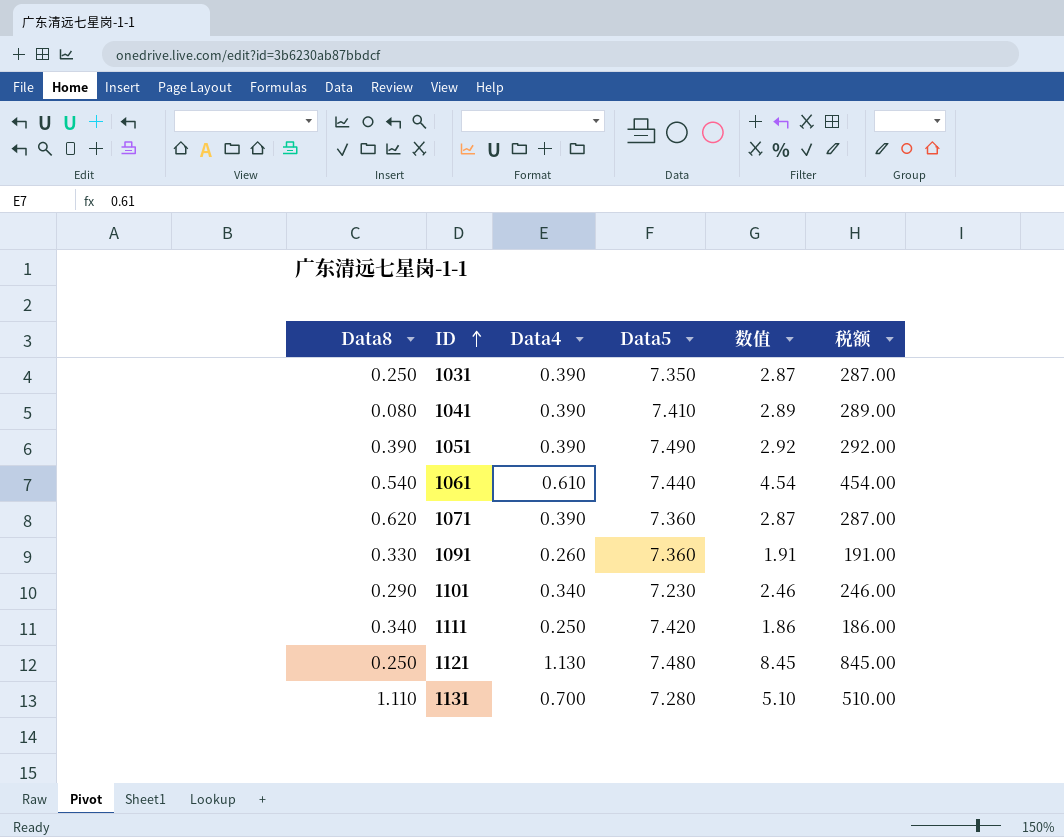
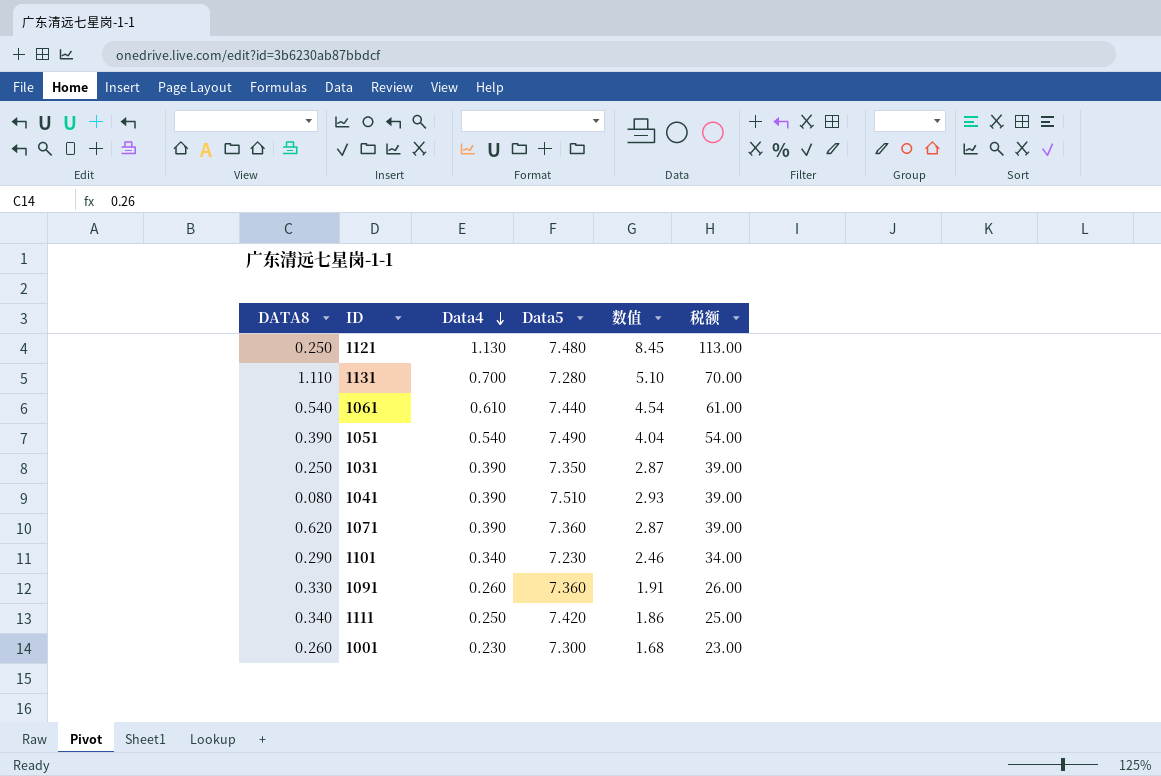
row order: ID ascending -> Data4 descending
column name: Data8 -> DATA8
column 税额 | formula: [数值] * 100 -> [Data4] * 100
1051 | Data4: 0.390 -> 0.540
1051 | 数值: 2.92 -> 4.04
1041 | Data5: 7.410 -> 7.510
1041 | 数值: 2.89 -> 2.93
row 1001: none -> 0.260 | 0.230 | 7.300 | 1.68 | 23.00

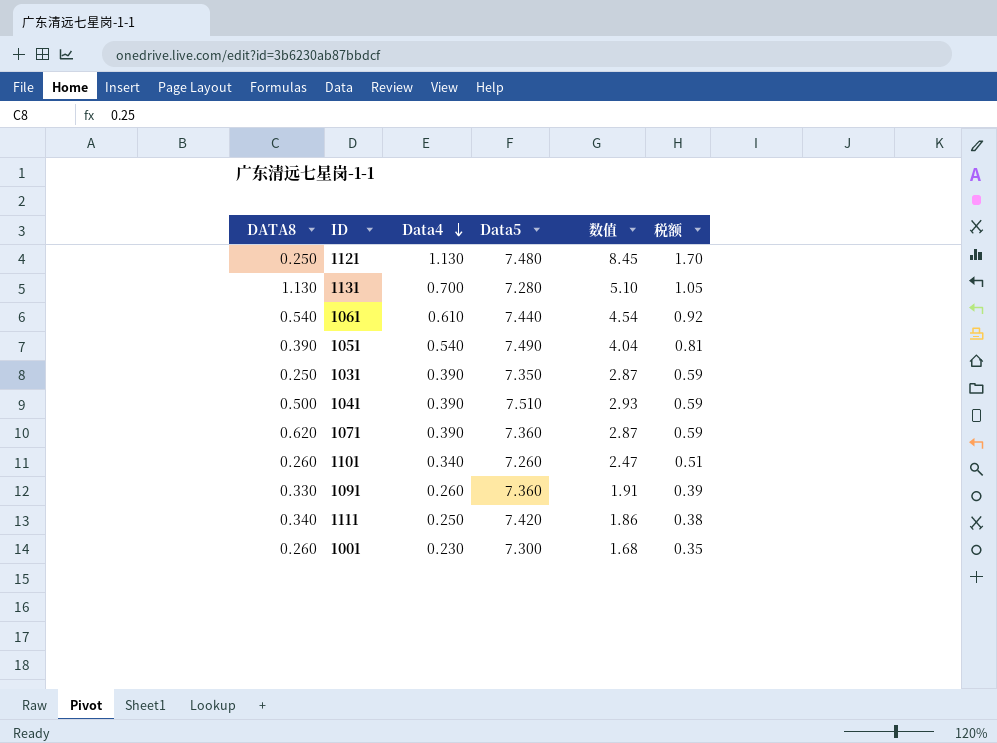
column 税额 | formula: [Data4] * 100 -> [Data4] * 1.5
1131 | DATA8: 1.110 -> 1.130
1041 | DATA8: 0.080 -> 0.500
1101 | DATA8: 0.290 -> 0.260
1101 | Data5: 7.230 -> 7.260
1101 | 数值: 2.46 -> 2.47

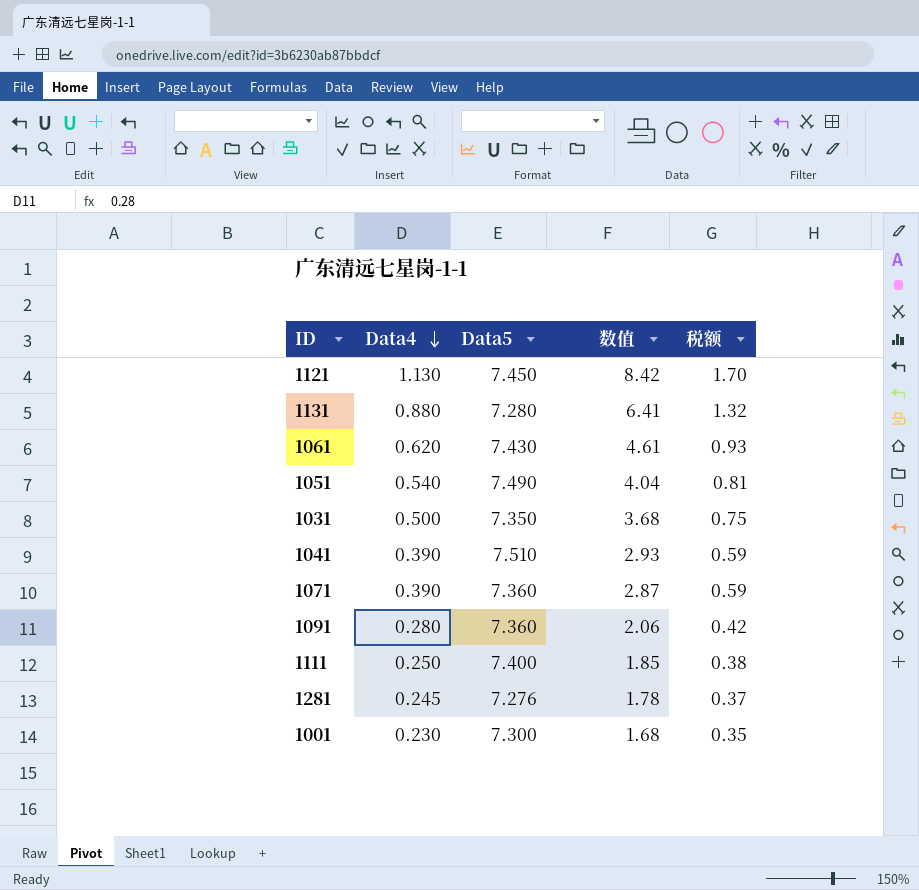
column DATA8 | position: 1 -> none
row 1101: 0.260 | 0.340 | 7.260 | 2.47 | 0.51 -> none
1121 | Data5: 7.480 -> 7.450
1121 | 数值: 8.45 -> 8.42
1131 | Data4: 0.700 -> 0.880
1131 | 数值: 5.10 -> 6.41
1131 | 税额: 1.05 -> 1.32
1061 | Data4: 0.610 -> 0.620
1061 | Data5: 7.440 -> 7.430
1061 | 数值: 4.54 -> 4.61
1061 | 税额: 0.92 -> 0.93
1031 | Data4: 0.390 -> 0.500
1031 | 数值: 2.87 -> 3.68
1031 | 税额: 0.59 -> 0.75
1091 | Data4: 0.260 -> 0.280
1091 | 数值: 1.91 -> 2.06
1091 | 税额: 0.39 -> 0.42
1111 | Data5: 7.420 -> 7.400
1111 | 数值: 1.86 -> 1.85
row 1281: none -> 0.245 | 7.276 | 1.78 | 0.37

